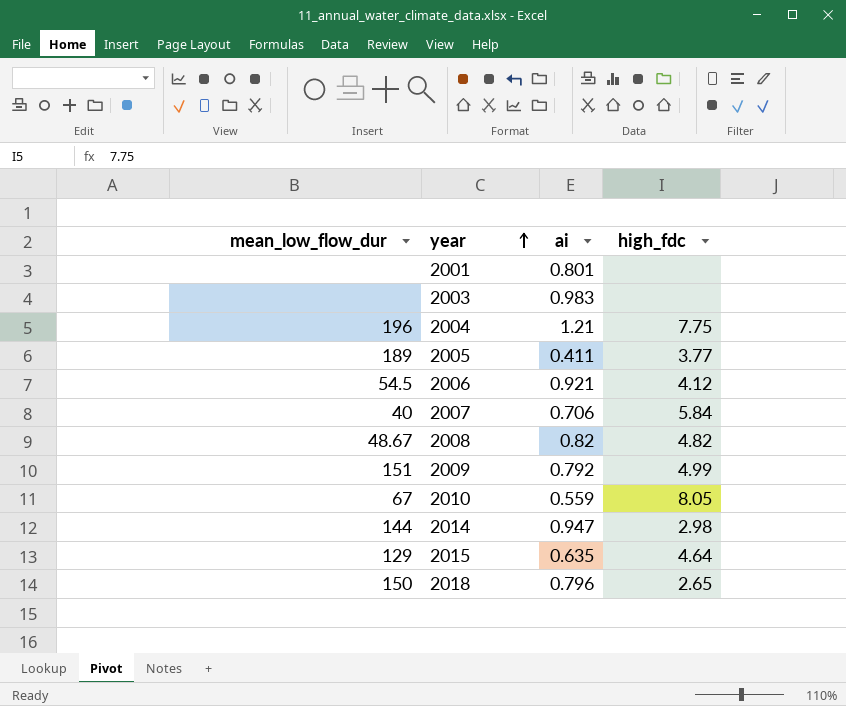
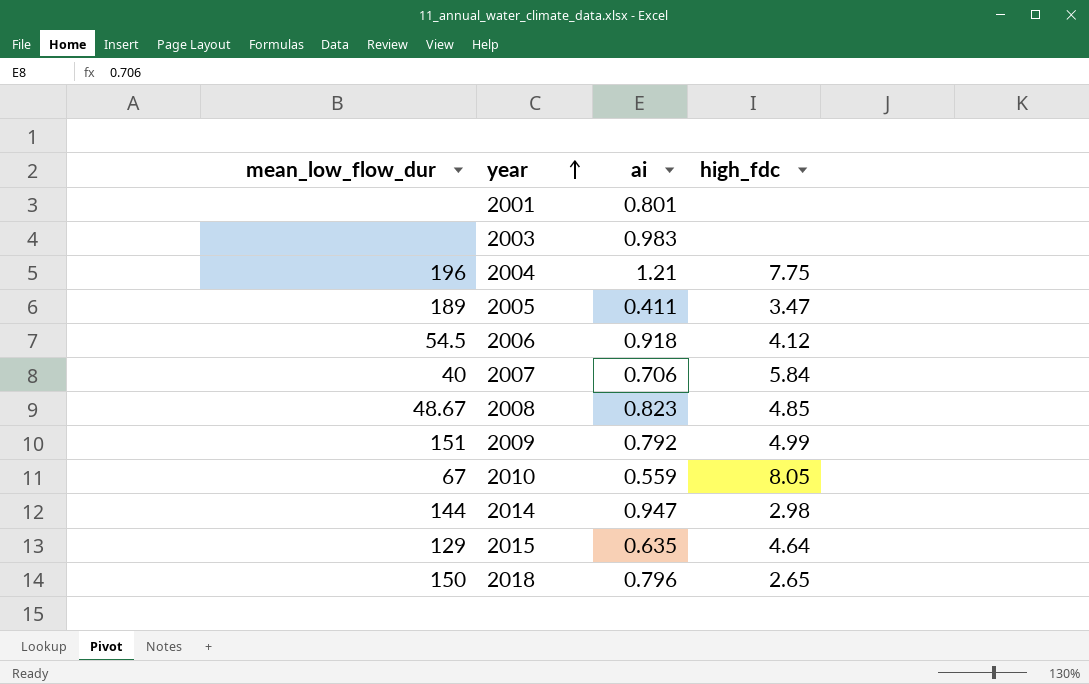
2005 | high_fdc: 3.77 -> 3.47
2006 | ai: 0.921 -> 0.918
2008 | ai: 0.82 -> 0.823
2008 | high_fdc: 4.82 -> 4.85

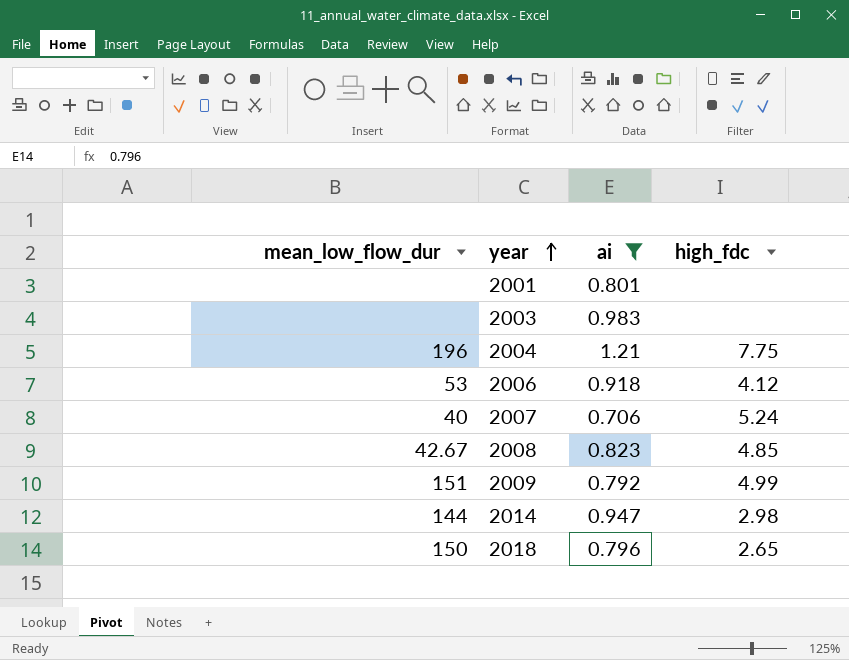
filter: none -> ai >= 0.706
2006 | mean_low_flow_dur: 54.5 -> 53
2007 | high_fdc: 5.84 -> 5.24
2008 | mean_low_flow_dur: 48.67 -> 42.67

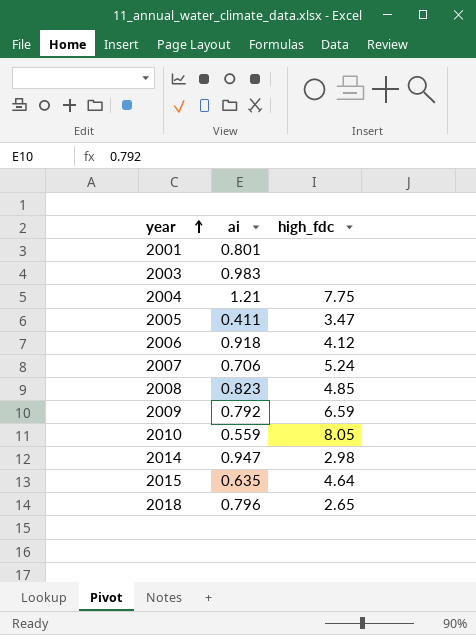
filter: ai >= 0.706 -> none
column mean_low_flow_dur | position: 1 -> none
2009 | high_fdc: 4.99 -> 6.59

